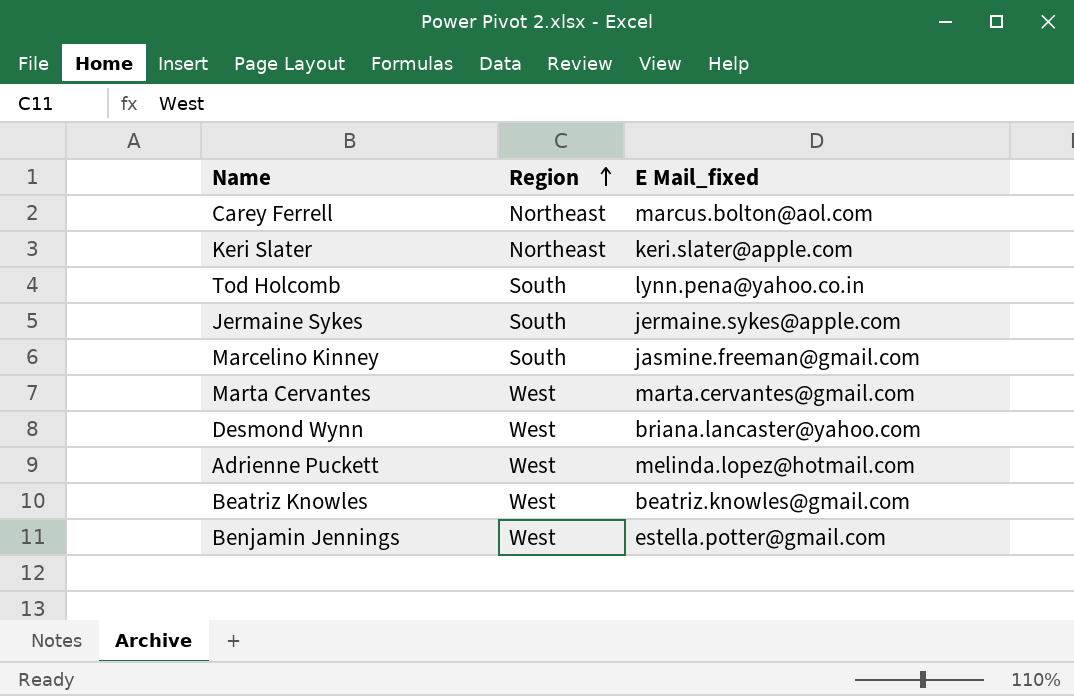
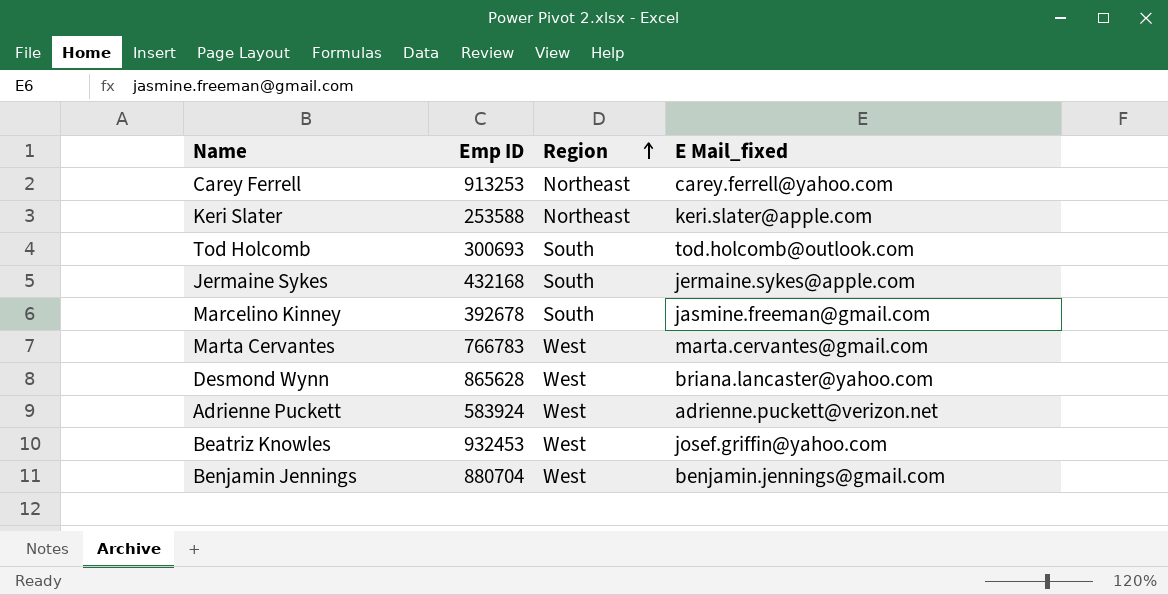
column Emp ID | position: none -> 2
Carey Ferrell | E Mail_fixed: marcus.bolton@aol.com -> carey.ferrell@yahoo.com
Tod Holcomb | E Mail_fixed: lynn.pena@yahoo.co.in -> tod.holcomb@outlook.com
Adrienne Puckett | E Mail_fixed: melinda.lopez@hotmail.com -> adrienne.puckett@verizon.net
Beatriz Knowles | E Mail_fixed: beatriz.knowles@gmail.com -> josef.griffin@yahoo.com
Benjamin Jennings | E Mail_fixed: estella.potter@gmail.com -> benjamin.jennings@gmail.com

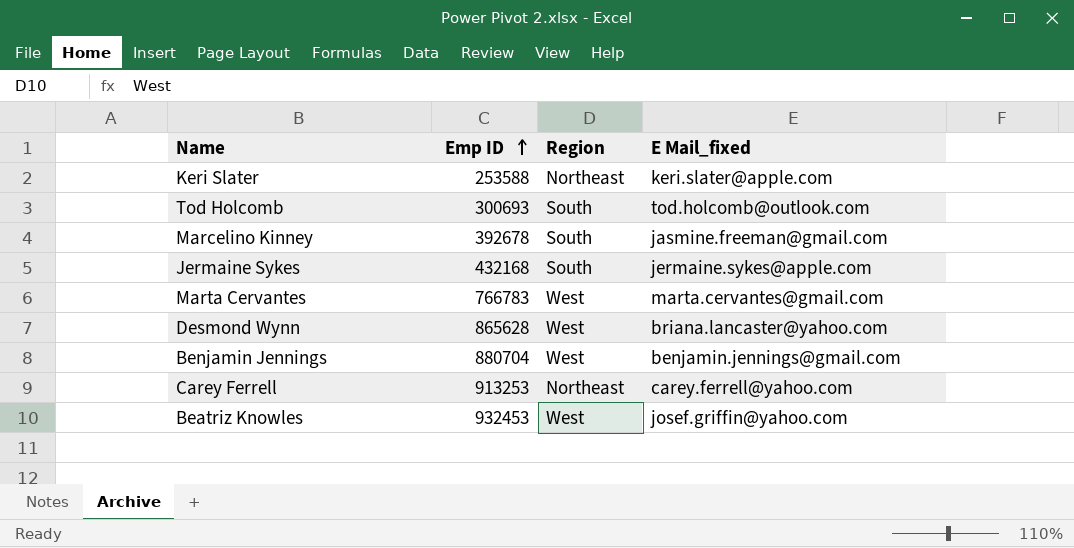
row order: Region ascending -> Emp ID ascending
row Adrienne Puckett: 583924 | West | adrienne.puckett@verizon.net -> none

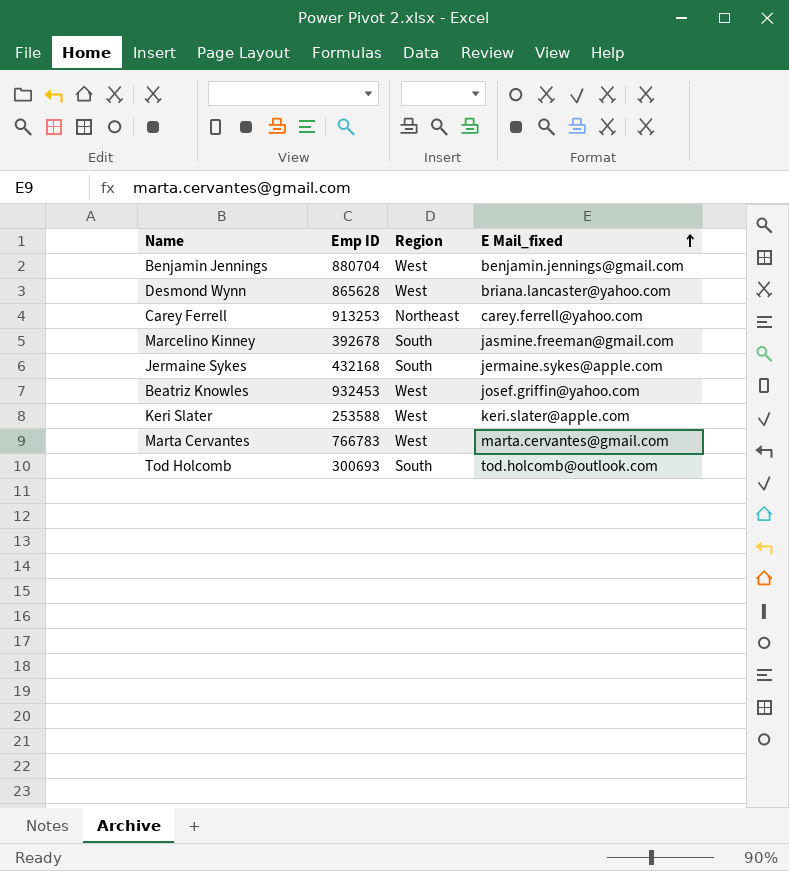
row order: Emp ID ascending -> E Mail_fixed ascending
Keri Slater | Region: Northeast -> West

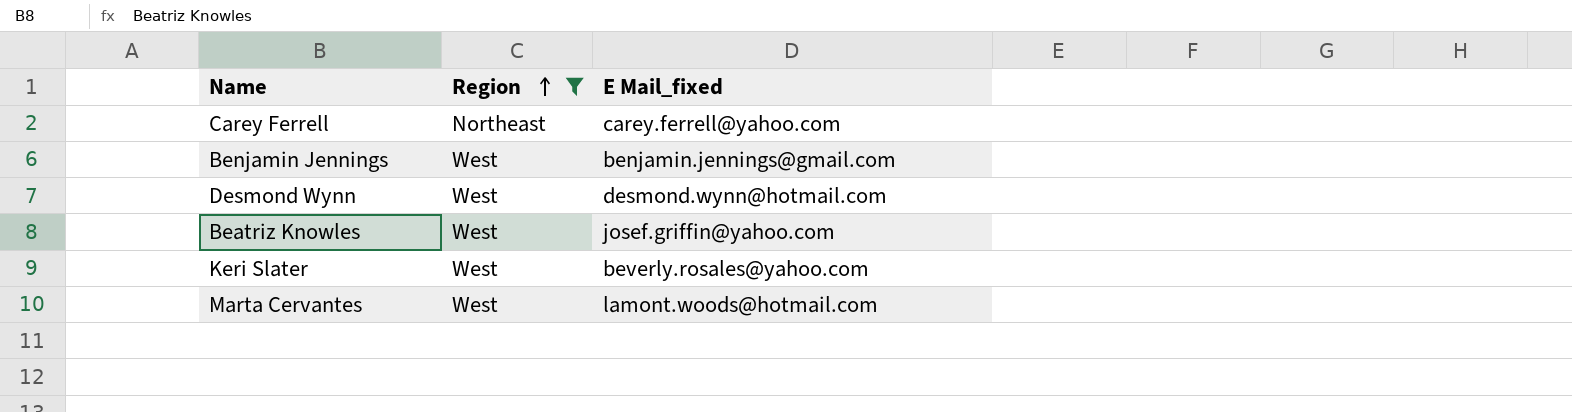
filter: none -> Region != South
row order: E Mail_fixed ascending -> Region ascending
column Emp ID | position: 2 -> none
Desmond Wynn | E Mail_fixed: briana.lancaster@yahoo.com -> desmond.wynn@hotmail.com
Keri Slater | E Mail_fixed: keri.slater@apple.com -> beverly.rosales@yahoo.com
Marta Cervantes | E Mail_fixed: marta.cervantes@gmail.com -> lamont.woods@hotmail.com

